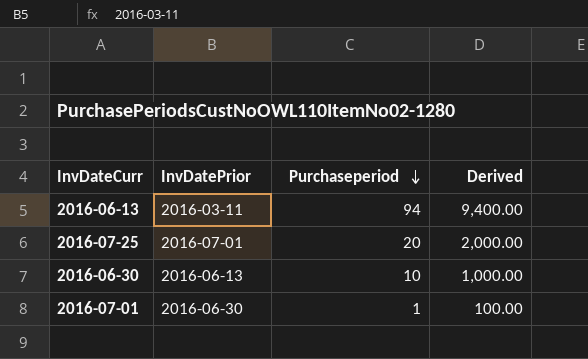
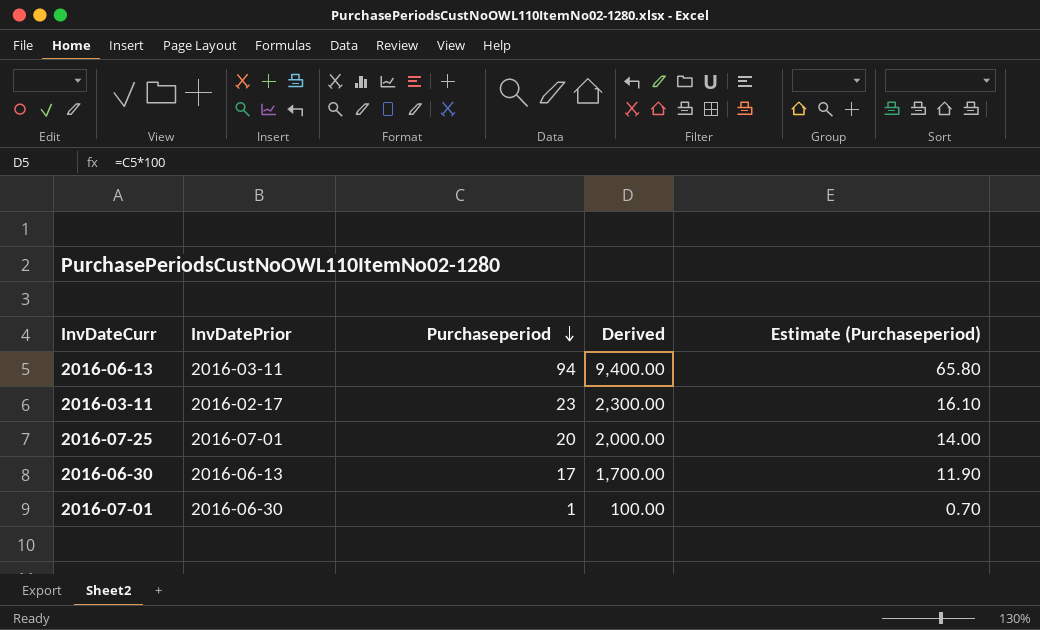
column Estimate (Purchaseperiod) | formula: none -> [Purchaseperiod] * 0.7
row 2016-03-11: none -> 2016-02-17 | 23 | 2,300.00 | 16.10
2016-06-30 | Purchaseperiod: 10 -> 17
2016-06-30 | Derived: 1,000.00 -> 1,700.00

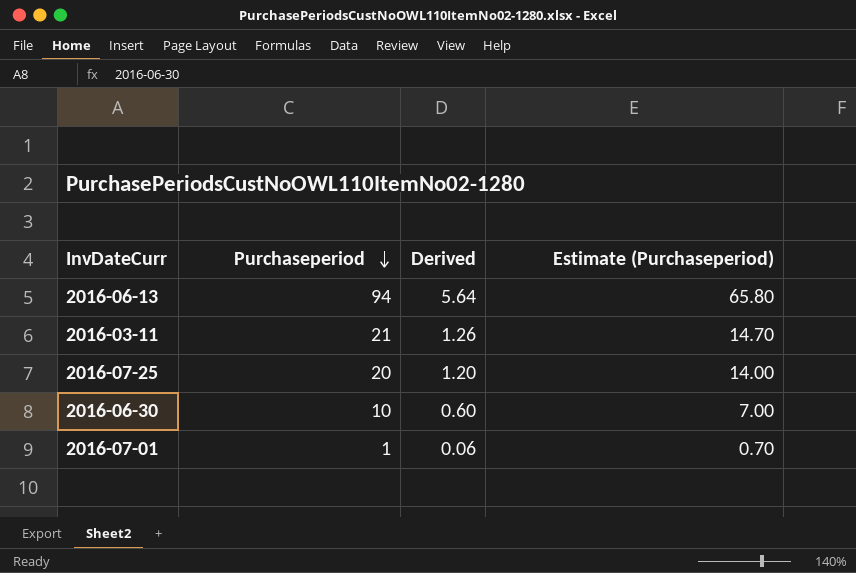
column InvDatePrior | position: 2 -> none
column Derived | formula: [Purchaseperiod] * 100 -> [Purchaseperiod] * 0.06
2016-03-11 | Purchaseperiod: 23 -> 21
2016-03-11 | Estimate (Purchaseperiod): 16.10 -> 14.70
2016-06-30 | Purchaseperiod: 17 -> 10
2016-06-30 | Estimate (Purchaseperiod): 11.90 -> 7.00

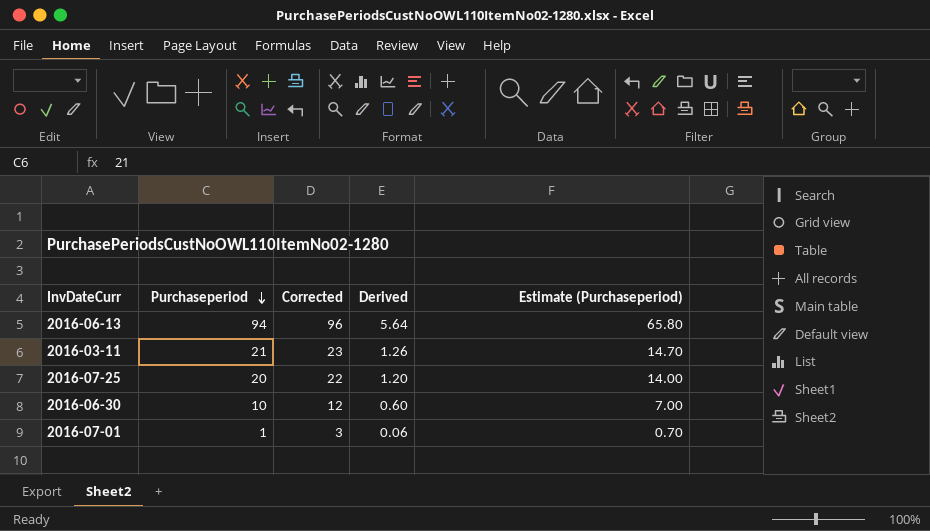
column Corrected | formula: none -> [Purchaseperiod] + 2

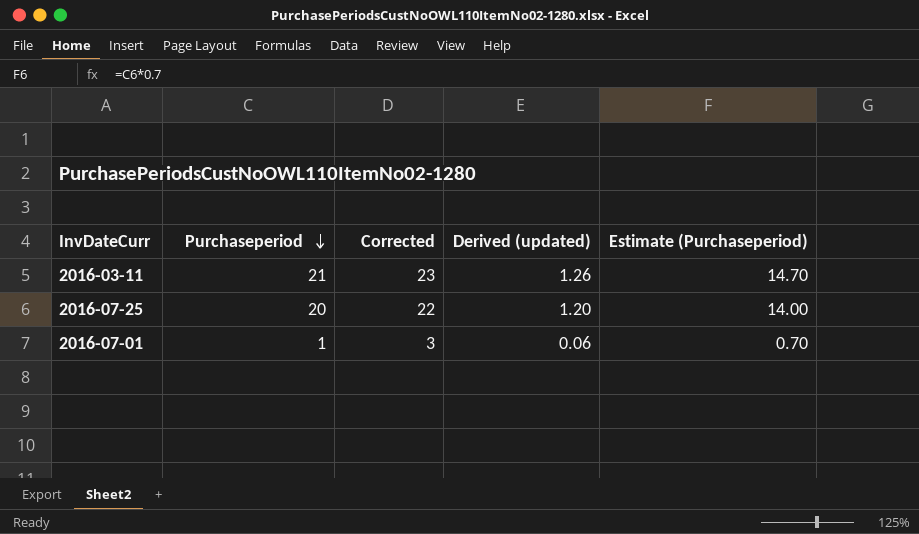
column name: Derived -> Derived (updated)
row 2016-06-13: 94 | 96 | 5.64 | 65.80 -> none
row 2016-06-30: 10 | 12 | 0.60 | 7.00 -> none

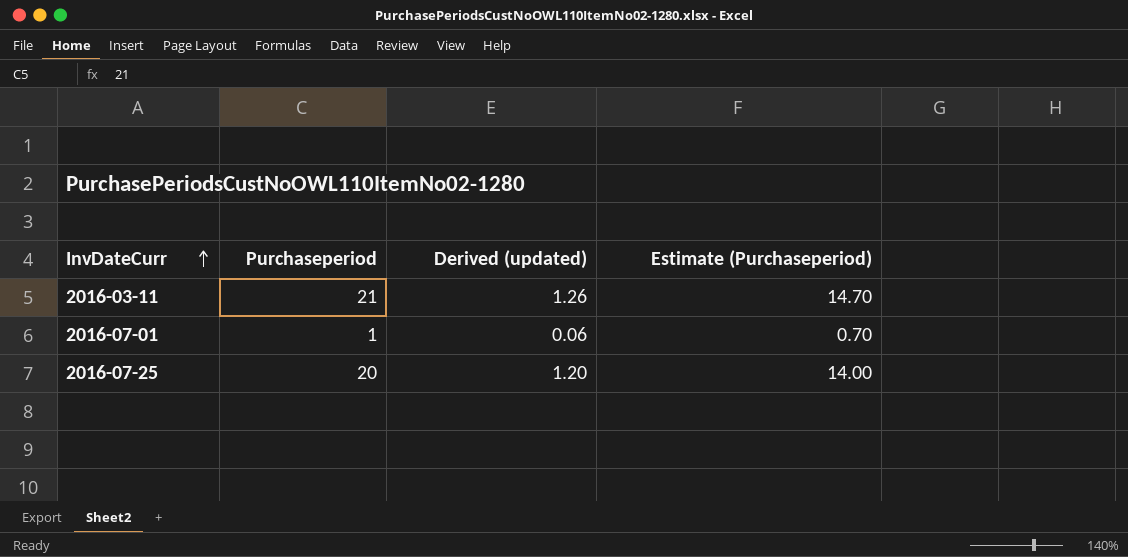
row order: Purchaseperiod descending -> InvDateCurr ascending
column Corrected | formula: [Purchaseperiod] + 2 -> none

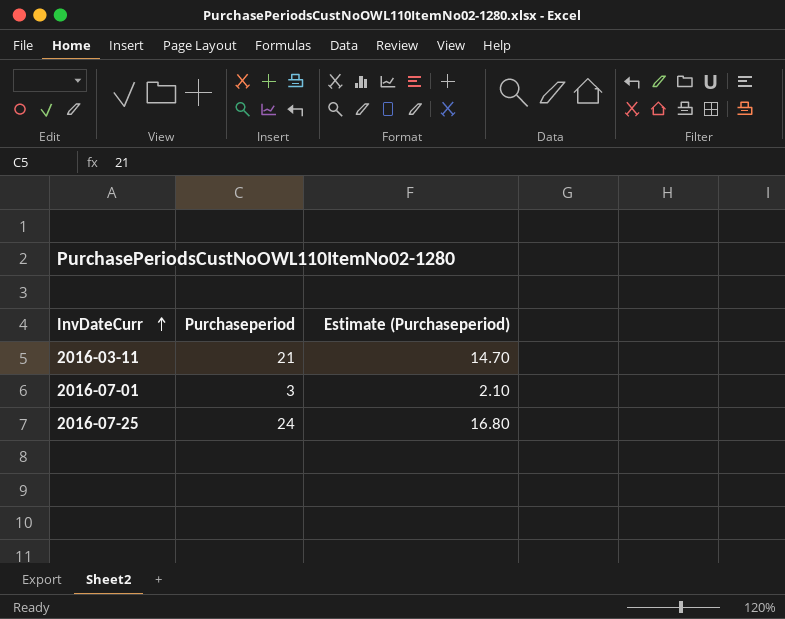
column Derived (updated) | formula: [Purchaseperiod] * 0.06 -> none
2016-07-01 | Purchaseperiod: 1 -> 3
2016-07-01 | Estimate (Purchaseperiod): 0.70 -> 2.10
2016-07-25 | Purchaseperiod: 20 -> 24
2016-07-25 | Estimate (Purchaseperiod): 14.00 -> 16.80

